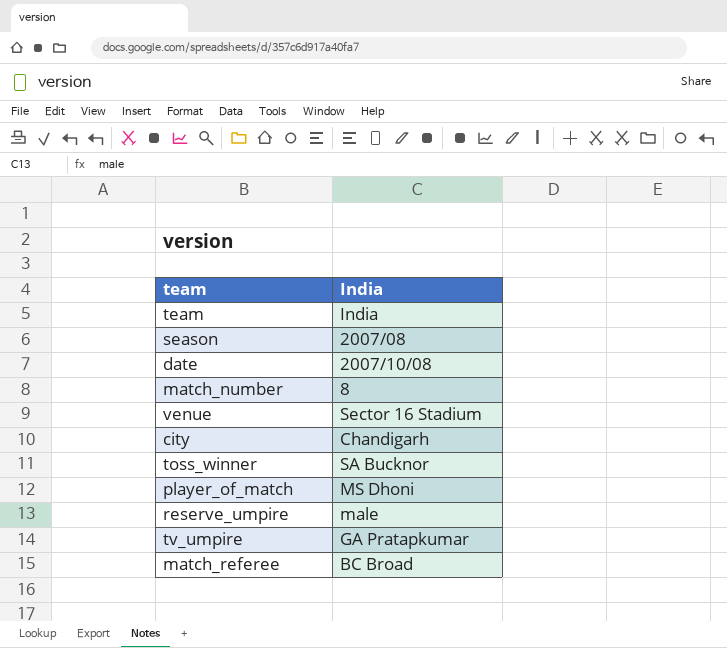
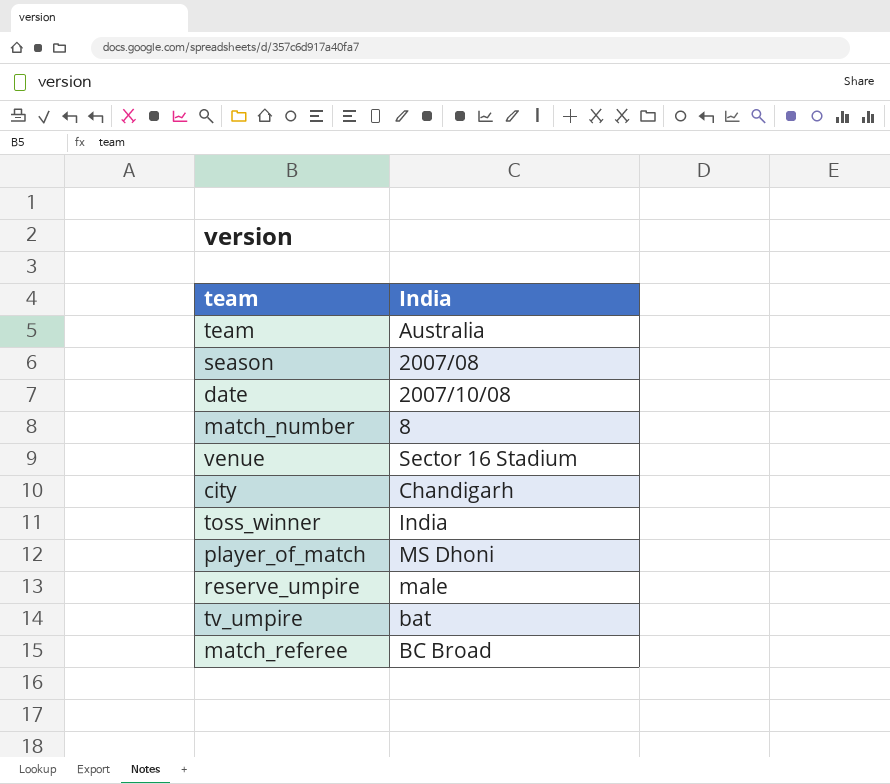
team | India: India -> Australia
toss_winner | India: SA Bucknor -> India
tv_umpire | India: GA Pratapkumar -> bat

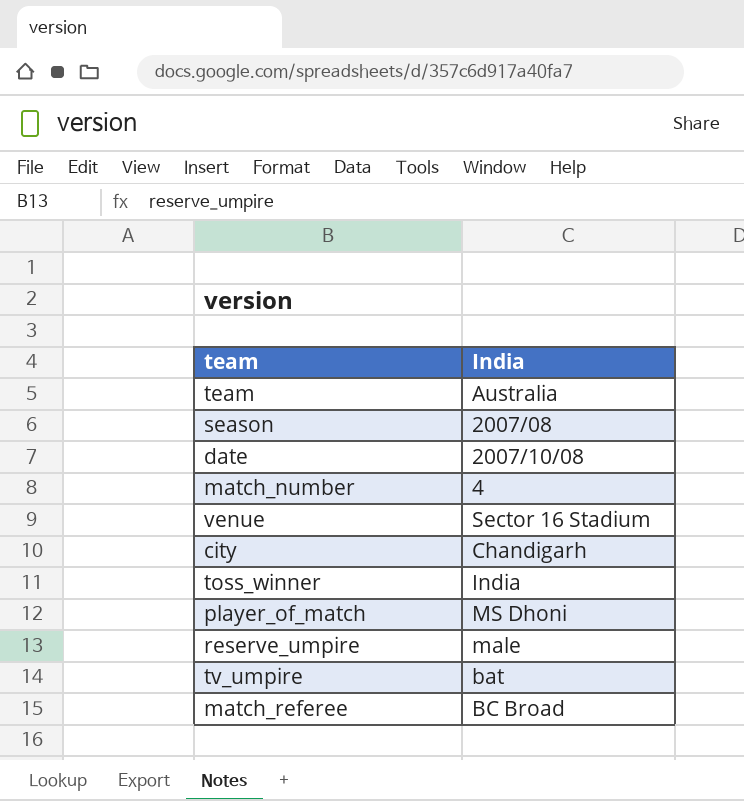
match_number | India: 8 -> 4

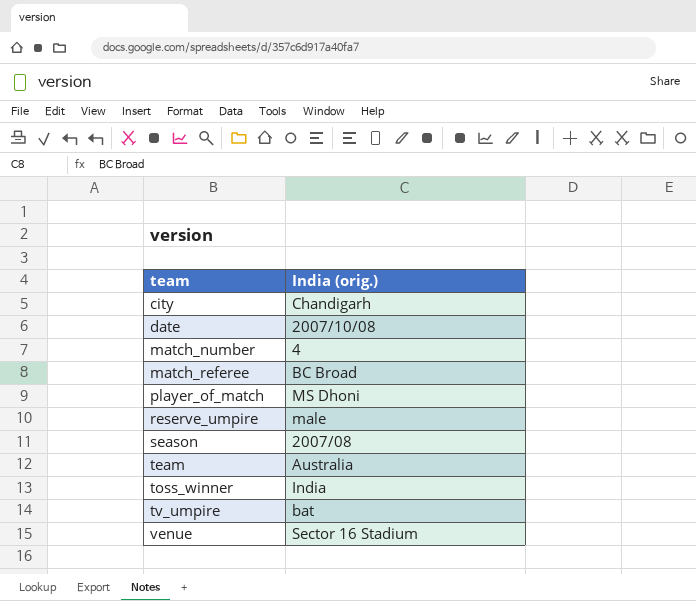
row order: none -> team ascending
column name: India -> India (orig.)

